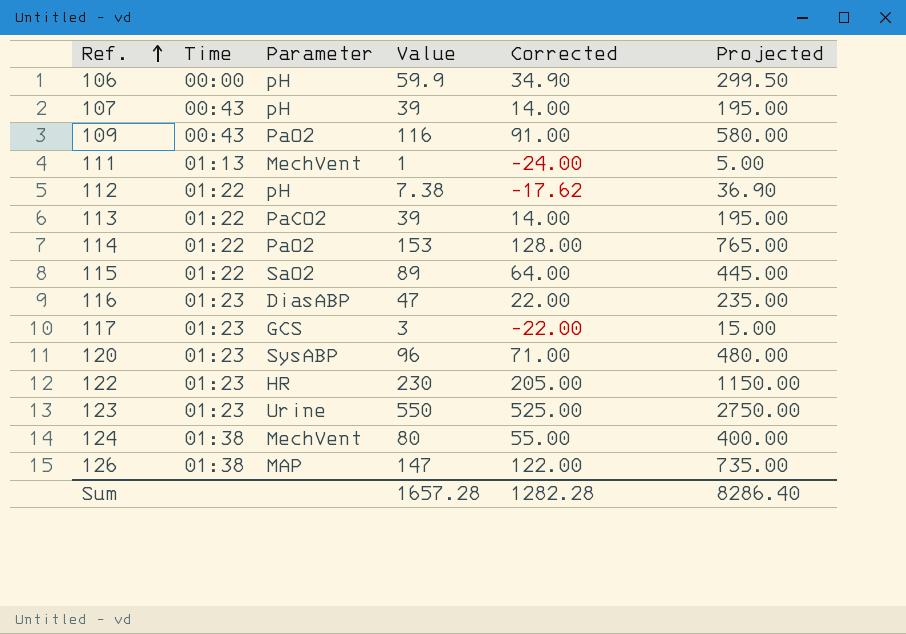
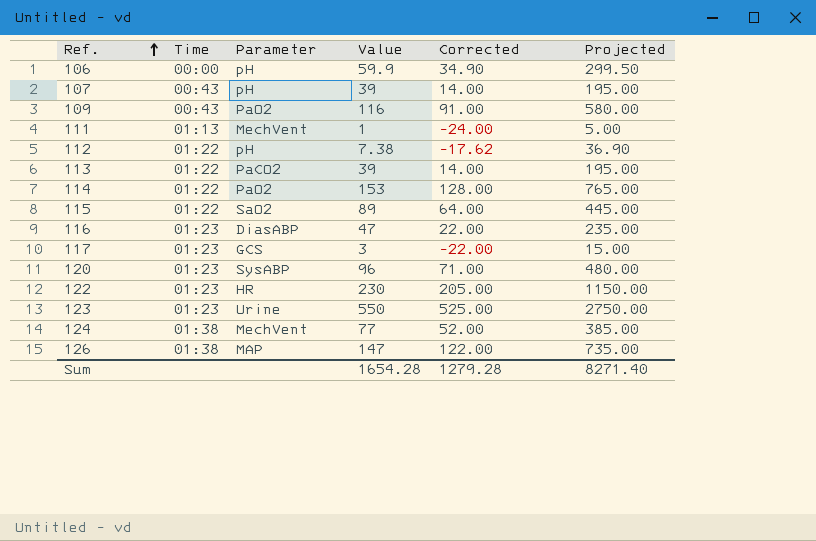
124 | Value: 80 -> 77
124 | Corrected: 55.00 -> 52.00
124 | Projected: 400.00 -> 385.00
Sum | Value: 1657.28 -> 1654.28
Sum | Corrected: 1282.28 -> 1279.28
Sum | Projected: 8286.40 -> 8271.40

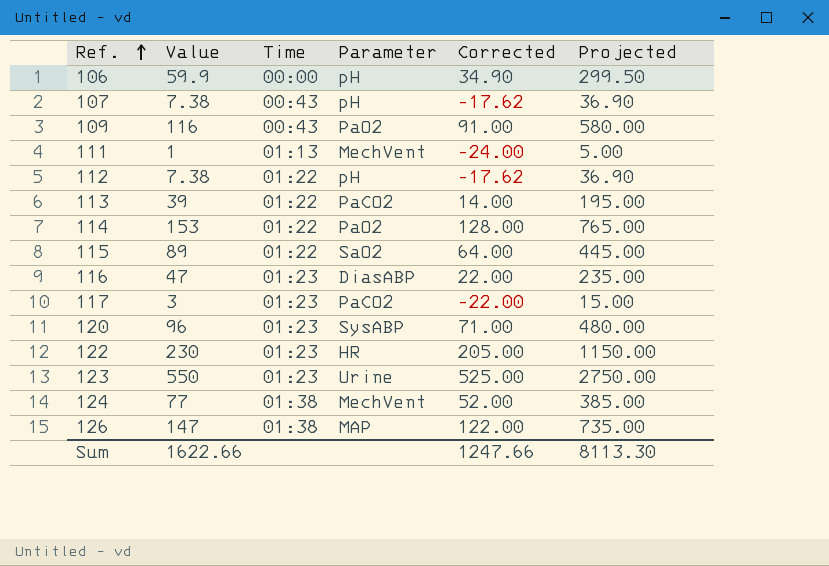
column Value | position: 4 -> 2
107 | Value: 39 -> 7.38
107 | Corrected: 14.00 -> -17.62
107 | Projected: 195.00 -> 36.90
117 | Parameter: GCS -> PaCO2
Sum | Value: 1654.28 -> 1622.66
Sum | Corrected: 1279.28 -> 1247.66
Sum | Projected: 8271.40 -> 8113.30

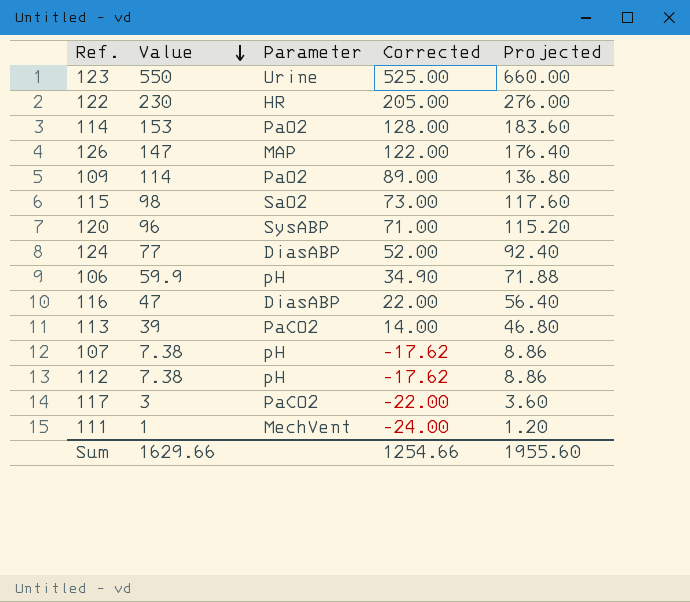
row order: Ref. ascending -> Value descending
column Time | position: 3 -> none
column Projected | formula: [Value] * 5 -> [Value] * 1.2
109 | Value: 116 -> 114
109 | Corrected: 91.00 -> 89.00
115 | Value: 89 -> 98
115 | Corrected: 64.00 -> 73.00
124 | Parameter: MechVent -> DiasABP
Sum | Value: 1622.66 -> 1629.66
Sum | Corrected: 1247.66 -> 1254.66
Sum | Projected: 8113.30 -> 1955.60

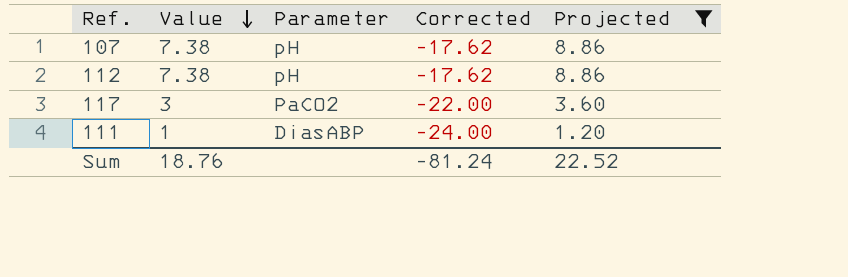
filter: none -> Projected <= 8.86
111 | Parameter: MechVent -> DiasABP
Sum | Value: 1629.66 -> 18.76
Sum | Corrected: 1254.66 -> -81.24
Sum | Projected: 1955.60 -> 22.52

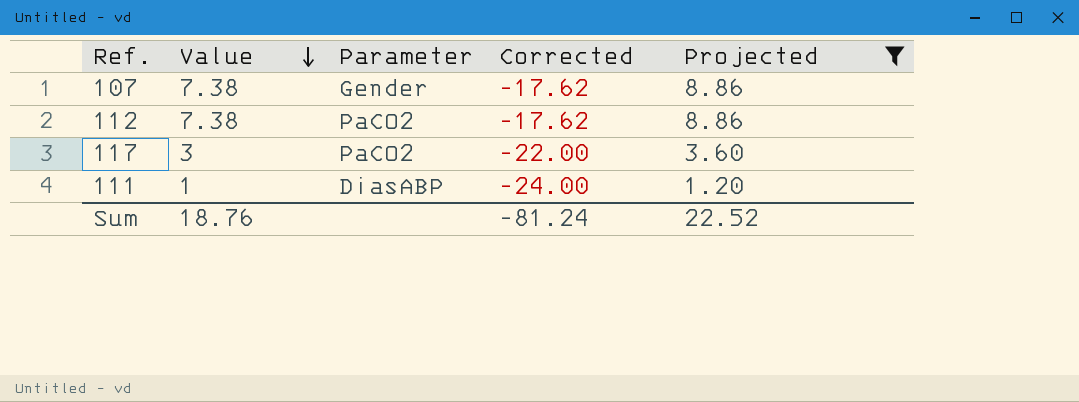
107 | Parameter: pH -> Gender
112 | Parameter: pH -> PaCO2

